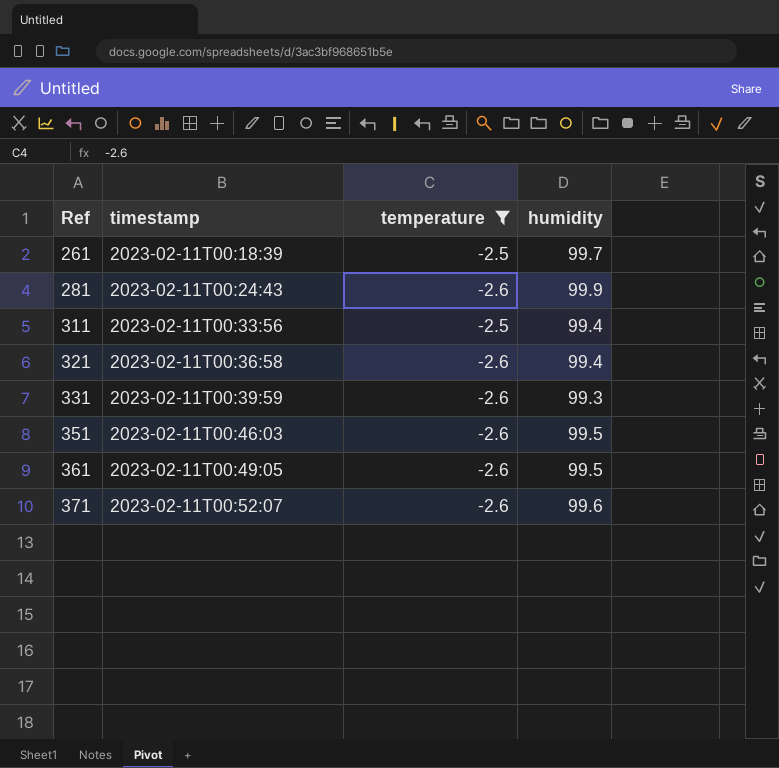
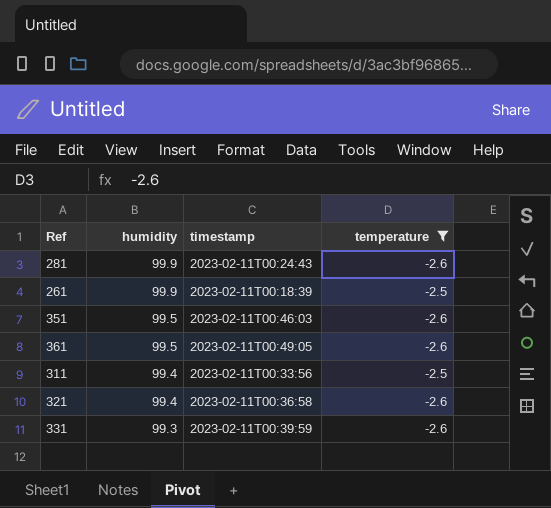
row order: Ref ascending -> humidity descending
column humidity | position: 4 -> 2
row 371: 2023-02-11T00:52:07 | -2.6 | 99.6 -> none
261 | humidity: 99.7 -> 99.9

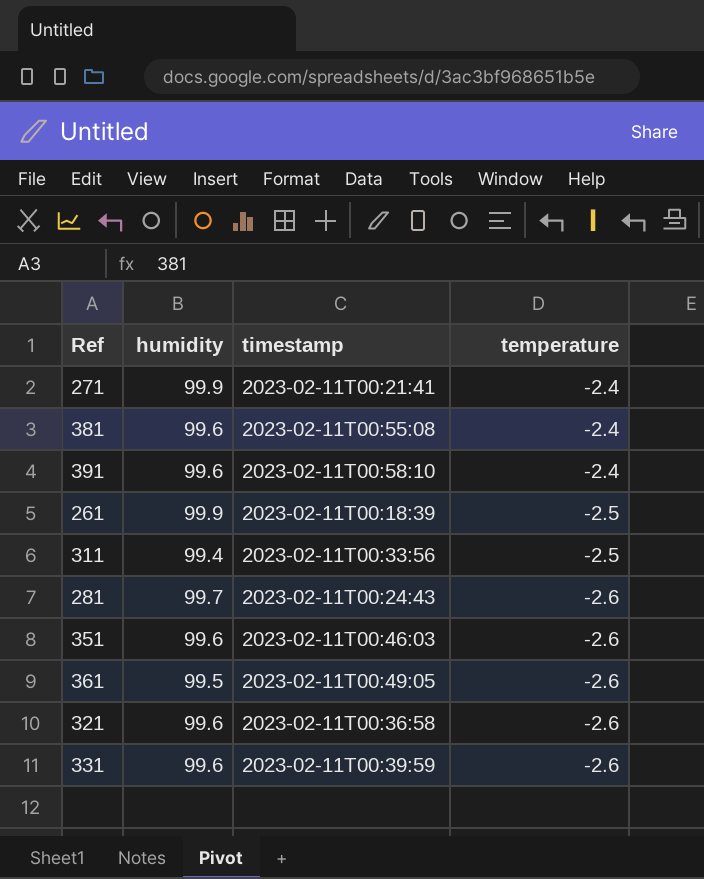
filter: temperature != -2.4 -> none
row order: humidity descending -> temperature descending
281 | humidity: 99.9 -> 99.7
351 | humidity: 99.5 -> 99.6
321 | humidity: 99.4 -> 99.6
331 | humidity: 99.3 -> 99.6

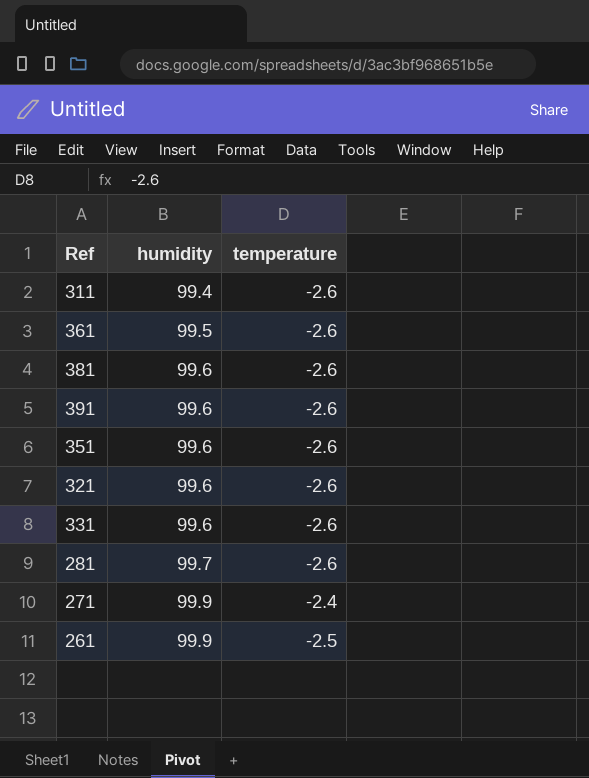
row order: temperature descending -> humidity ascending
column timestamp | position: 3 -> none
311 | temperature: -2.5 -> -2.6
381 | temperature: -2.4 -> -2.6
391 | temperature: -2.4 -> -2.6

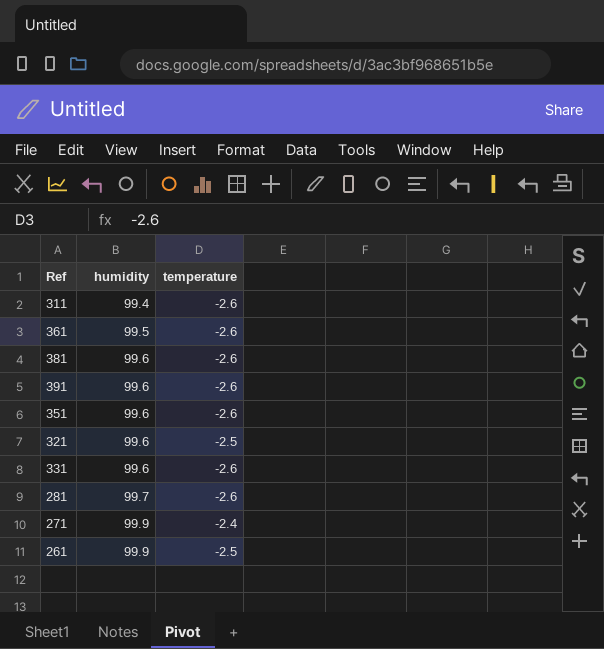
321 | temperature: -2.6 -> -2.5

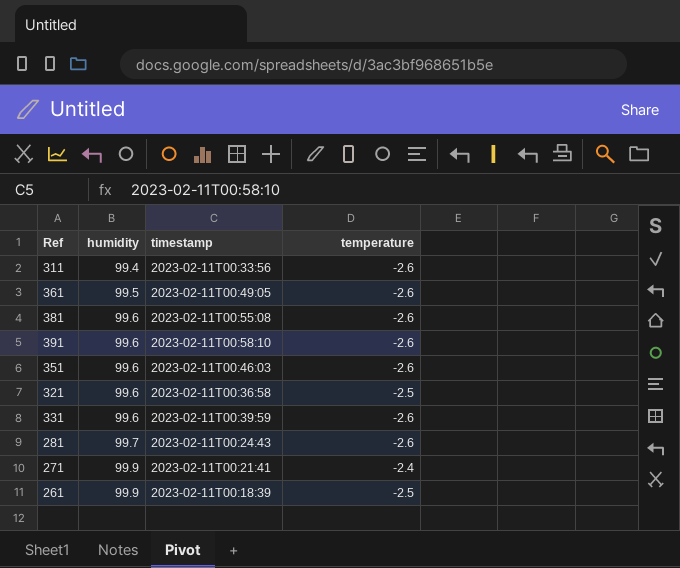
column timestamp | position: none -> 3

